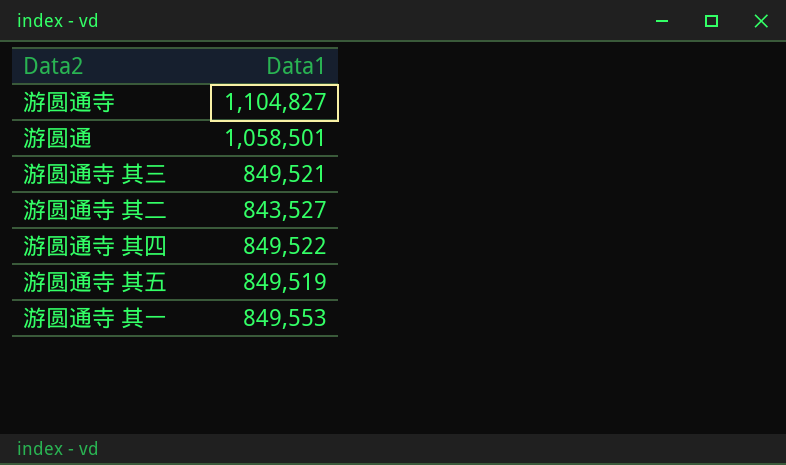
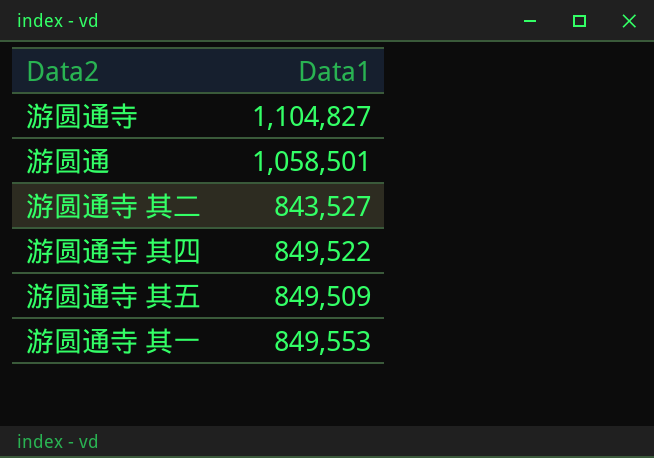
row 游圆通寺 其三: 849,521 -> none
游圆通寺 其五 | Data1: 849,519 -> 849,509

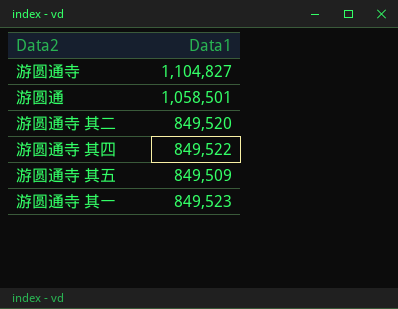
游圆通寺 其二 | Data1: 843,527 -> 849,520
游圆通寺 其一 | Data1: 849,553 -> 849,523

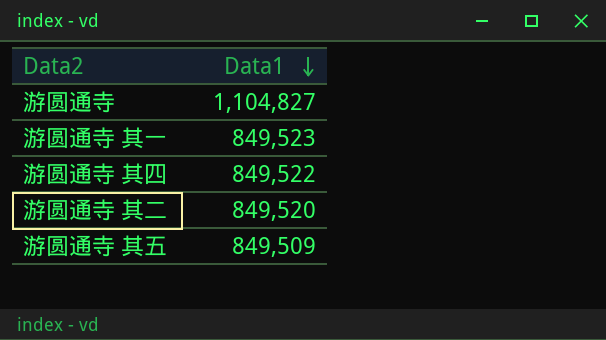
row order: none -> Data1 descending
row 游圆通: 1,058,501 -> none

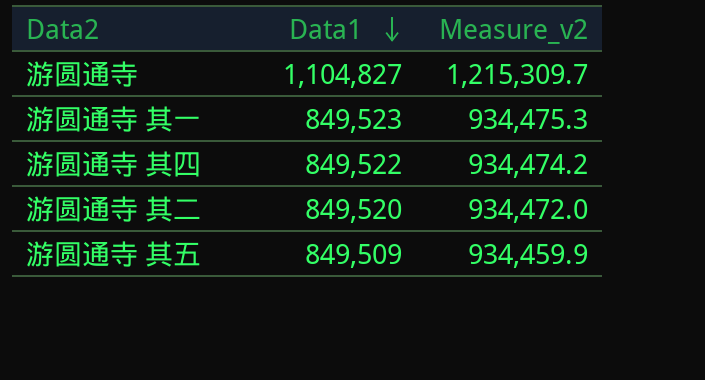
column Measure_v2 | formula: none -> [Data1] * 1.1

